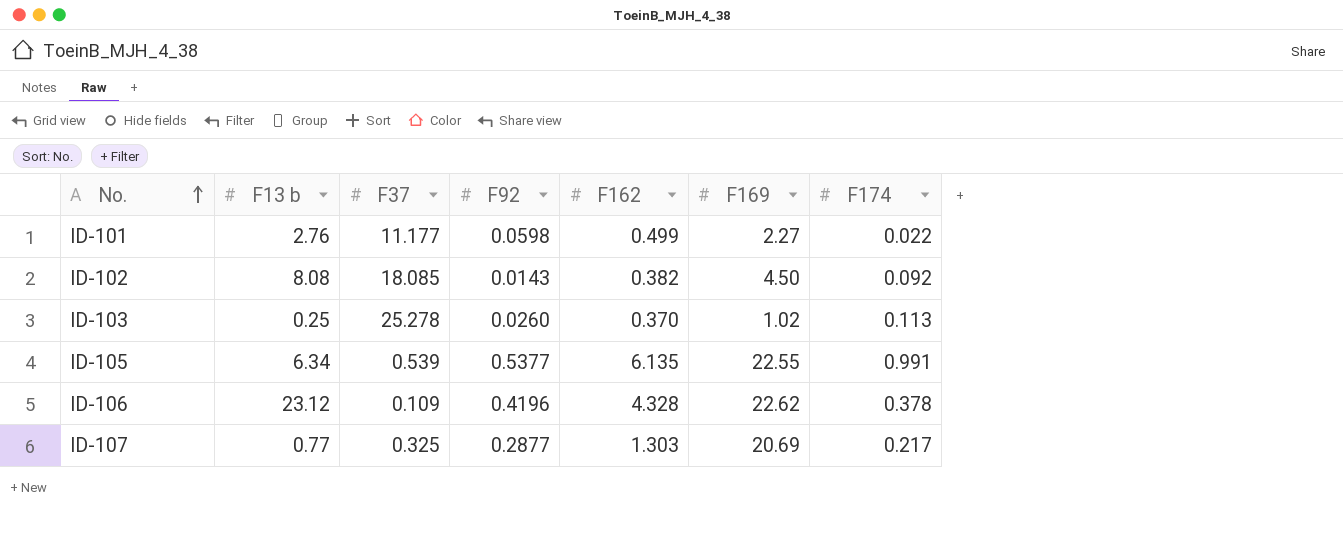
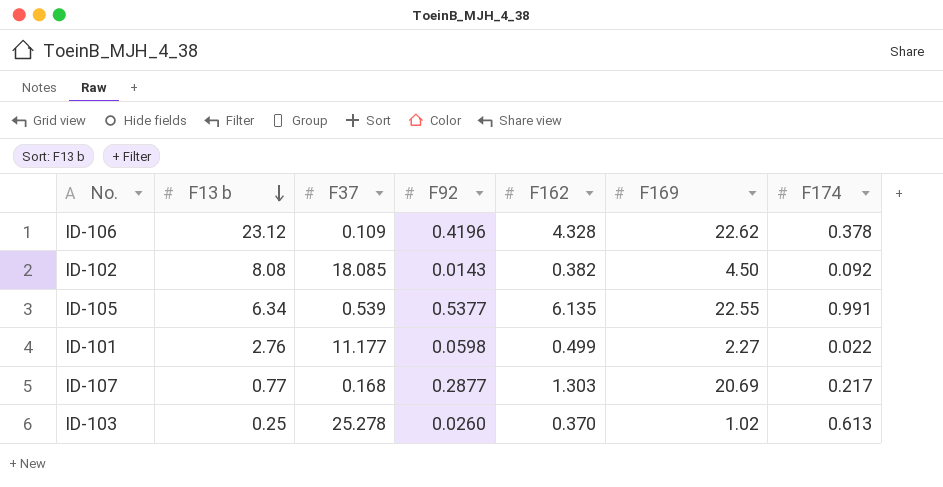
row order: No. ascending -> F13 b descending
ID-107 | F37: 0.325 -> 0.168
ID-103 | F174: 0.113 -> 0.613

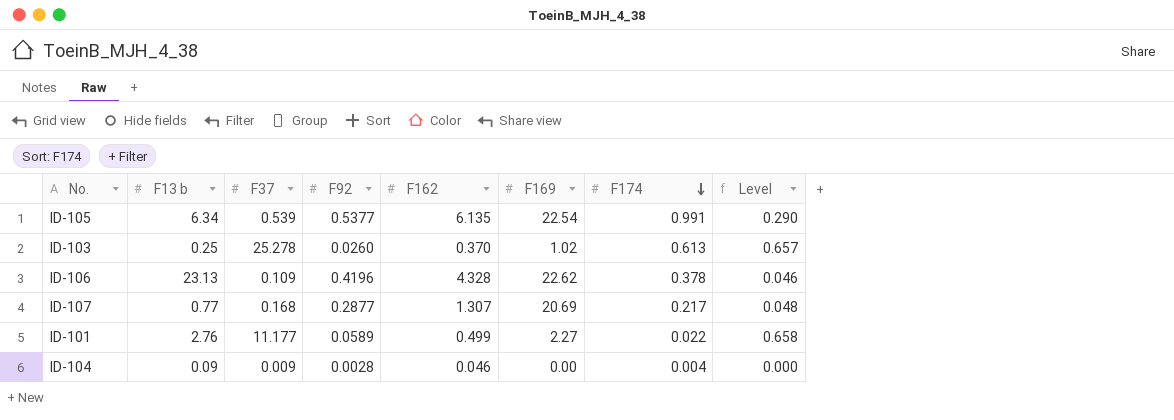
row order: F13 b descending -> F174 descending
column Level | formula: none -> [F37] * [F92]
row ID-102: 8.08 | 18.085 | 0.0143 | 0.382 | 4.50 | 0.092 -> none
ID-105 | F169: 22.55 -> 22.54
ID-106 | F13 b: 23.12 -> 23.13
ID-107 | F162: 1.303 -> 1.307
ID-101 | F92: 0.0598 -> 0.0589
row ID-104: none -> 0.09 | 0.009 | 0.0028 | 0.046 | 0.00 | 0.004 | 0.000

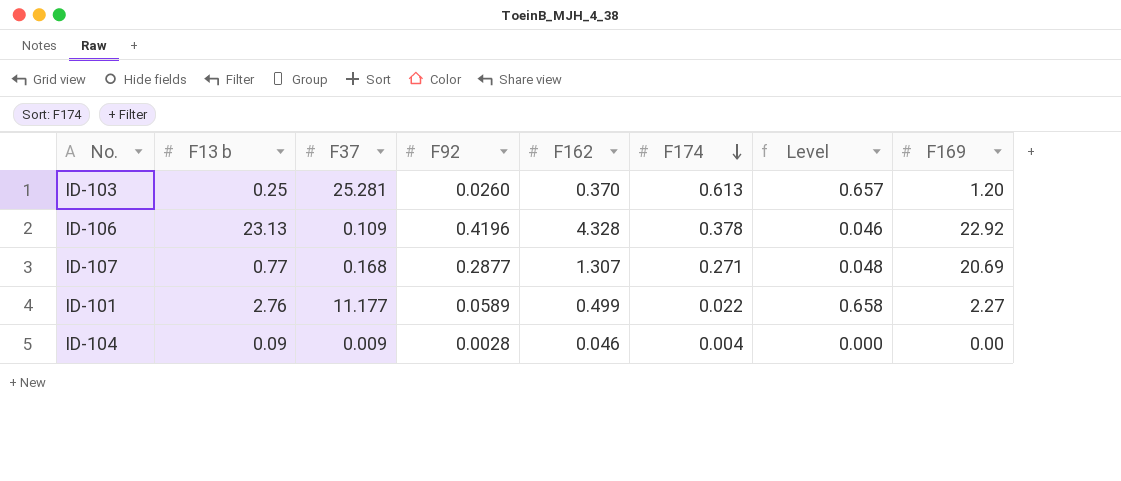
column F169 | position: 6 -> 8
row ID-105: 6.34 | 0.539 | 0.5377 | 6.135 | 22.54 | 0.991 | 0.290 -> none
ID-103 | F37: 25.278 -> 25.281
ID-103 | F169: 1.02 -> 1.20
ID-106 | F169: 22.62 -> 22.92
ID-107 | F174: 0.217 -> 0.271

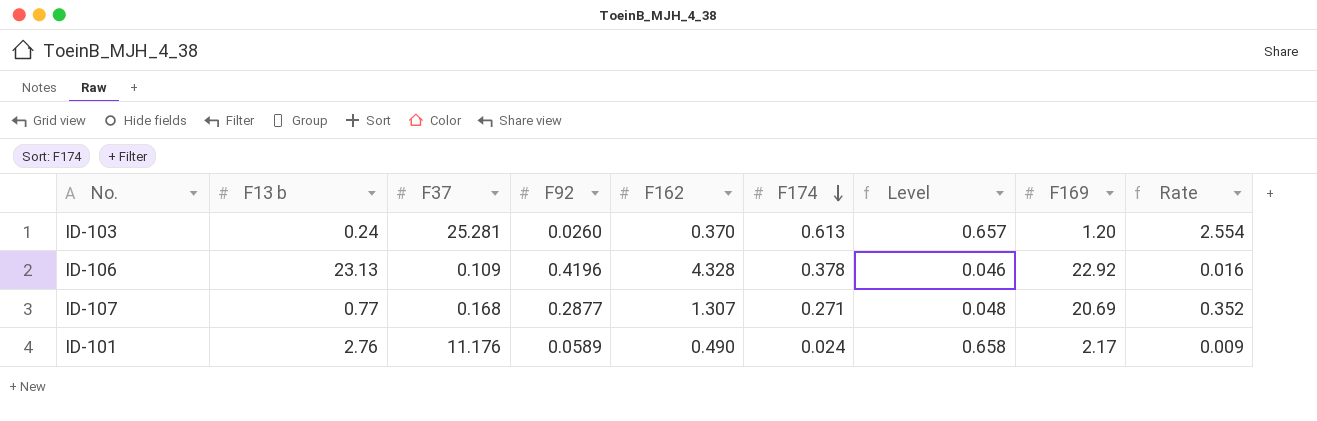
column Rate | formula: none -> [F174] / [F13 b]
row ID-104: 0.09 | 0.009 | 0.0028 | 0.046 | 0.004 | 0.000 | 0.00 -> none
ID-103 | F13 b: 0.25 -> 0.24
ID-101 | F37: 11.177 -> 11.176
ID-101 | F162: 0.499 -> 0.490
ID-101 | F174: 0.022 -> 0.024
ID-101 | F169: 2.27 -> 2.17

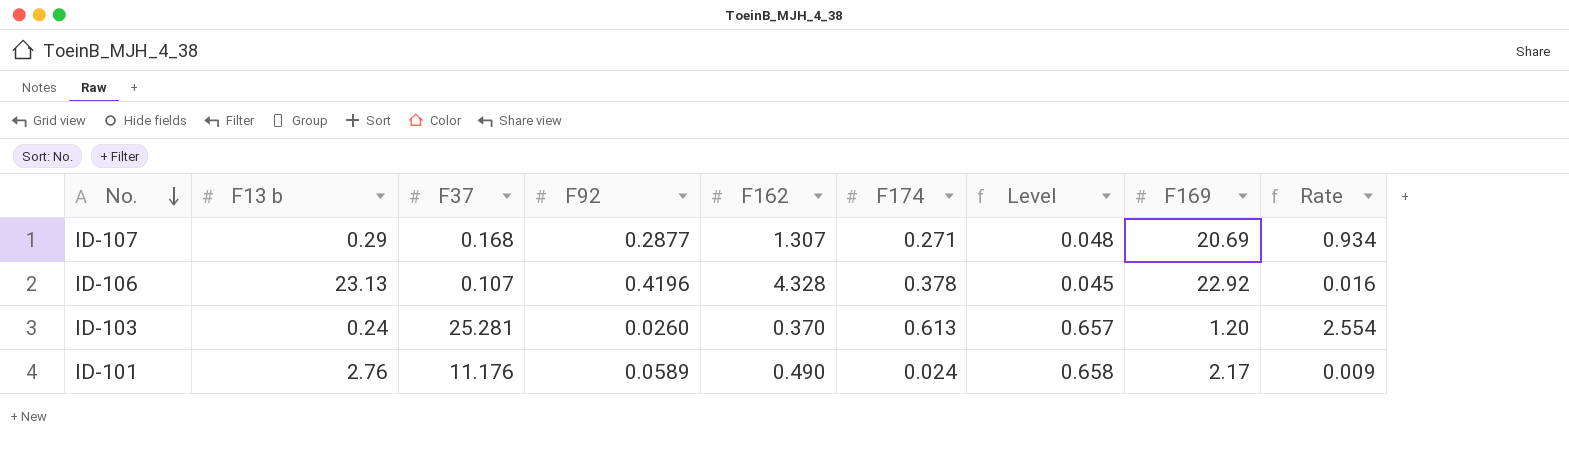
row order: F174 descending -> No. descending
ID-107 | F13 b: 0.77 -> 0.29
ID-107 | Rate: 0.352 -> 0.934
ID-106 | F37: 0.109 -> 0.107
ID-106 | Level: 0.046 -> 0.045

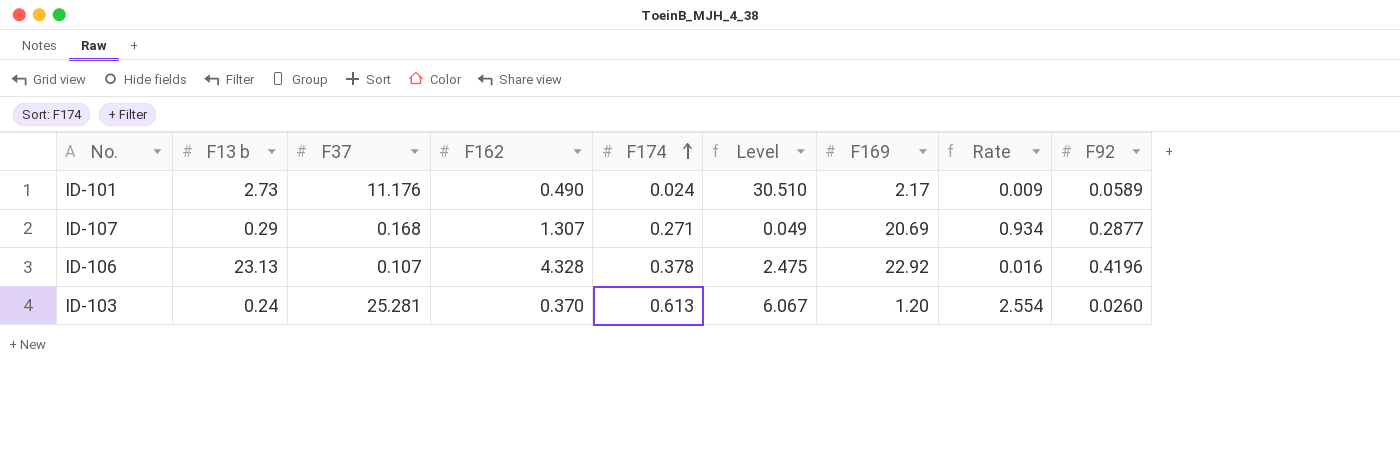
row order: No. descending -> F174 ascending
column Level | formula: [F37] * [F92] -> [F13 b] * [F37]
column F92 | position: 4 -> 9
ID-101 | F13 b: 2.76 -> 2.73

